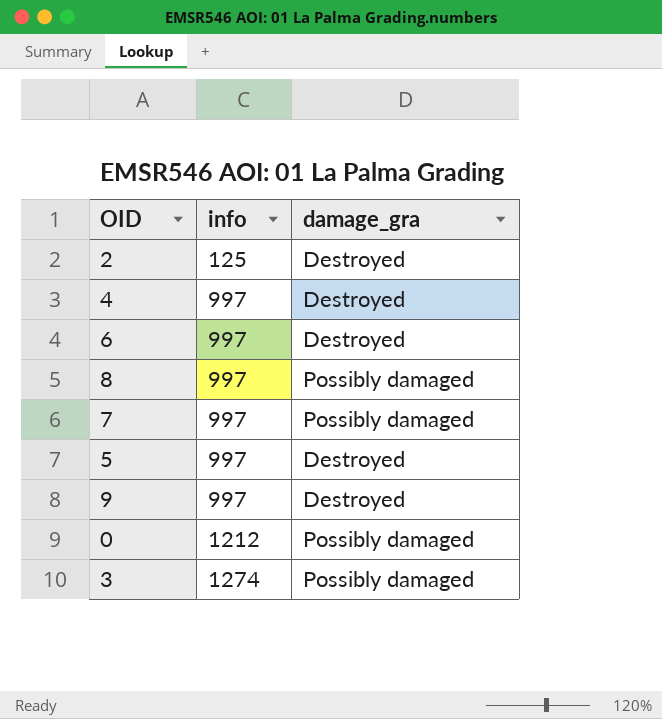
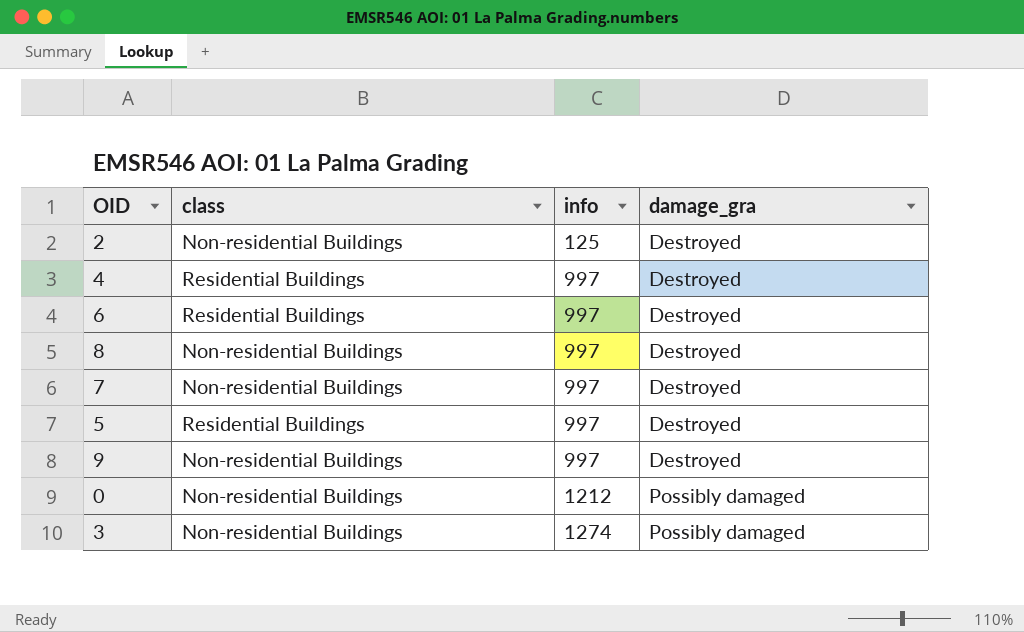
column class | position: none -> 2
8 | damage_gra: Possibly damaged -> Destroyed
7 | damage_gra: Possibly damaged -> Destroyed

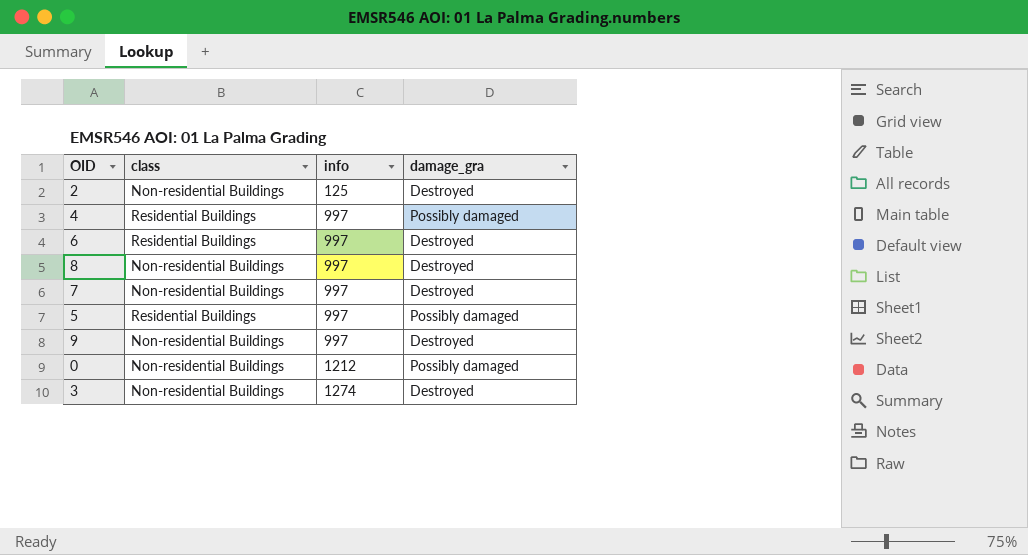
4 | damage_gra: Destroyed -> Possibly damaged
5 | damage_gra: Destroyed -> Possibly damaged
3 | damage_gra: Possibly damaged -> Destroyed

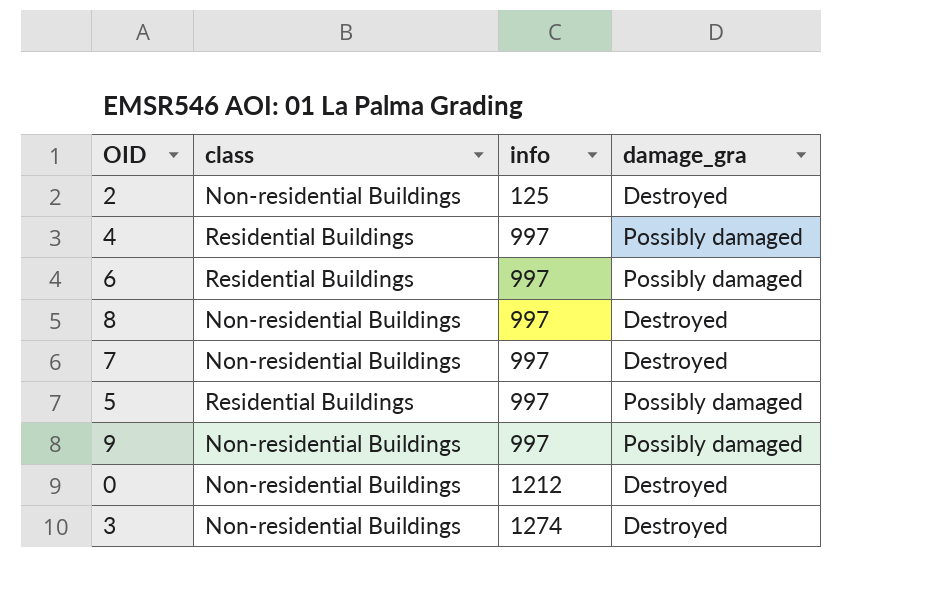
6 | damage_gra: Destroyed -> Possibly damaged
9 | damage_gra: Destroyed -> Possibly damaged
0 | damage_gra: Possibly damaged -> Destroyed

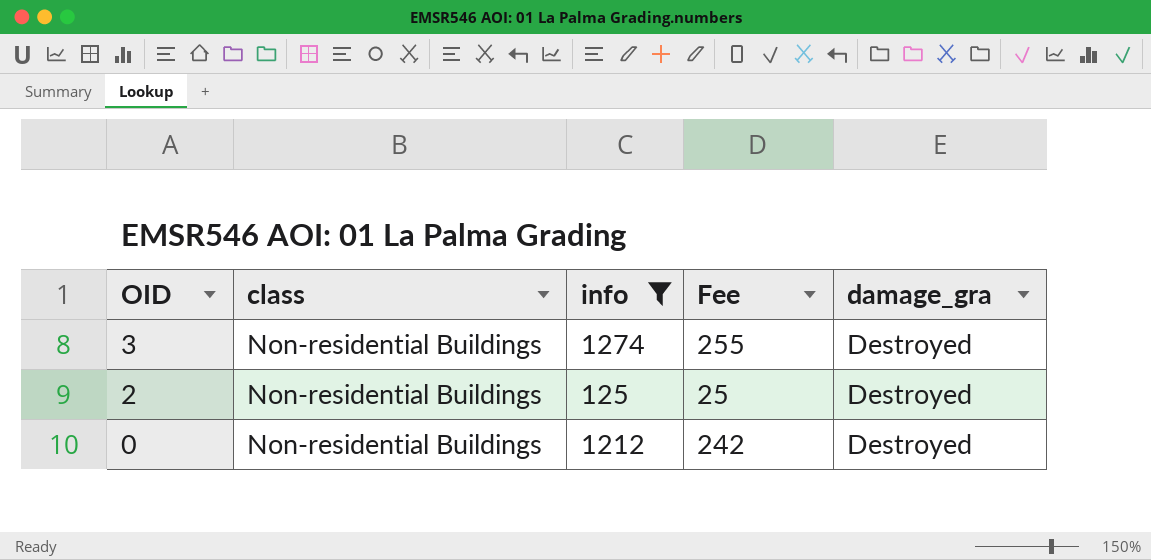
filter: none -> info != 997
row order: info ascending -> OID descending
column Fee | formula: none -> [info] * 0.2

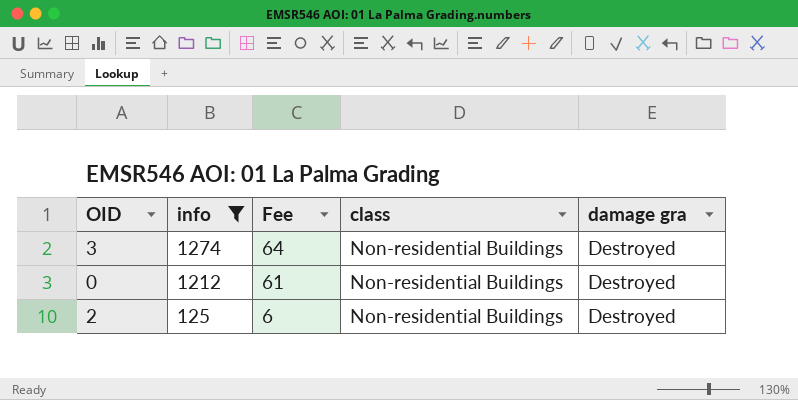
row order: OID descending -> info descending
column Fee | formula: [info] * 0.2 -> [info] * 0.05
column class | position: 2 -> 4
column name: damage_gra -> damage gra

